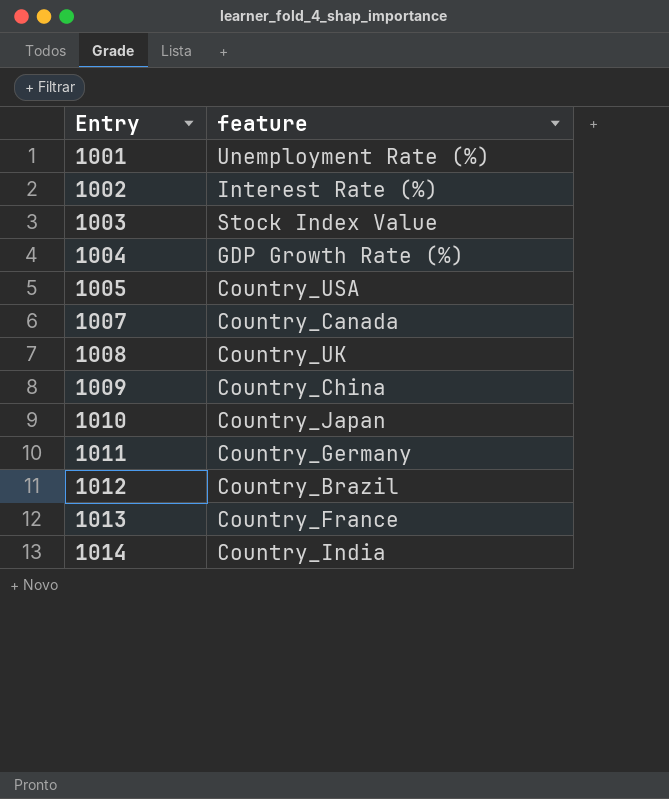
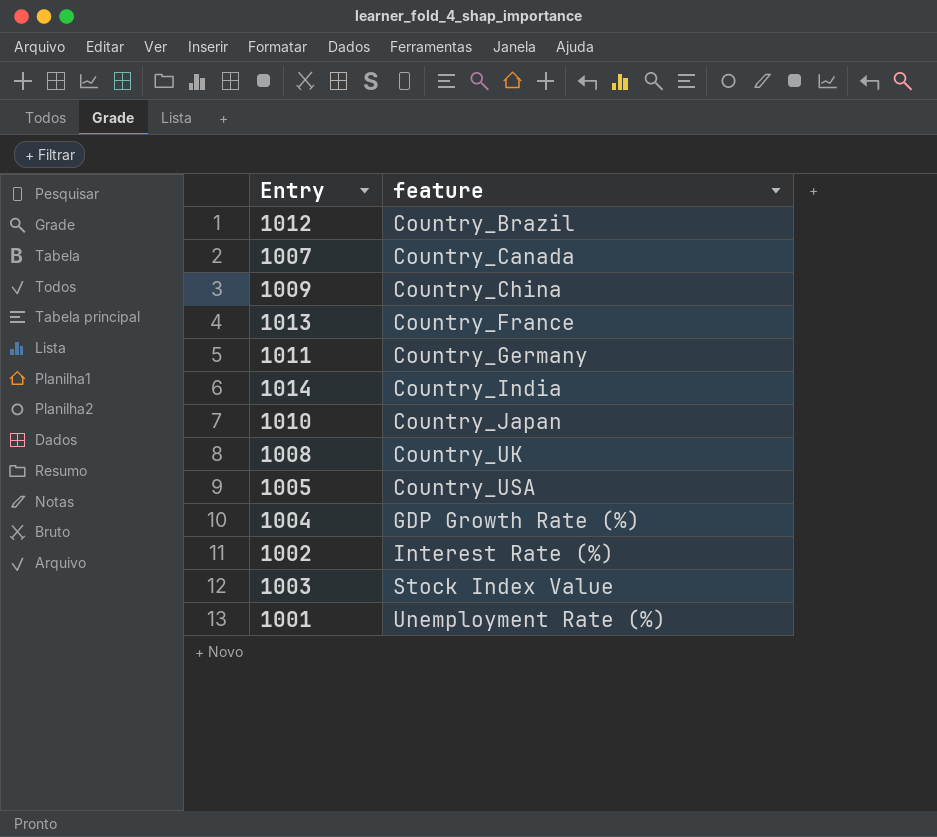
row order: Entry ascending -> feature ascending

